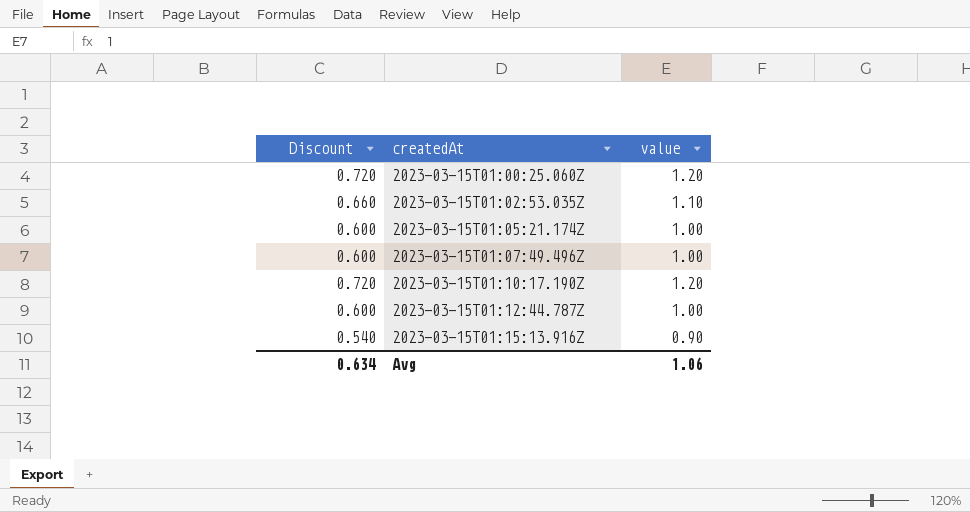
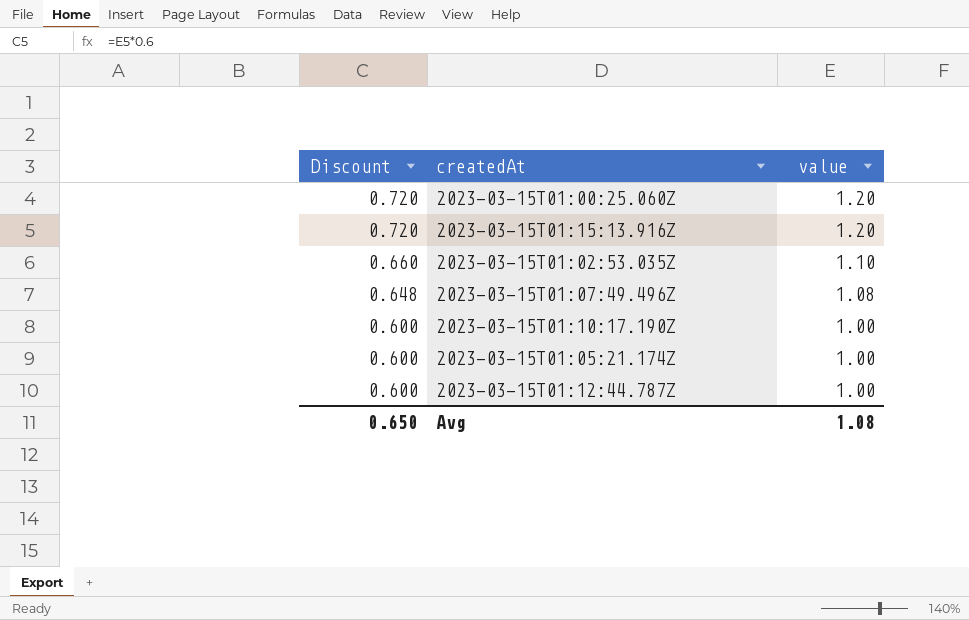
row order: createdAt ascending -> Discount descending
2023-03-15T01:15:13.916Z | Discount: 0.540 -> 0.720
2023-03-15T01:15:13.916Z | value: 0.90 -> 1.20
2023-03-15T01:07:49.496Z | Discount: 0.600 -> 0.648
2023-03-15T01:07:49.496Z | value: 1.00 -> 1.08
2023-03-15T01:10:17.190Z | Discount: 0.720 -> 0.600
2023-03-15T01:10:17.190Z | value: 1.20 -> 1.00
Avg | Discount: 0.634 -> 0.650
Avg | value: 1.06 -> 1.08

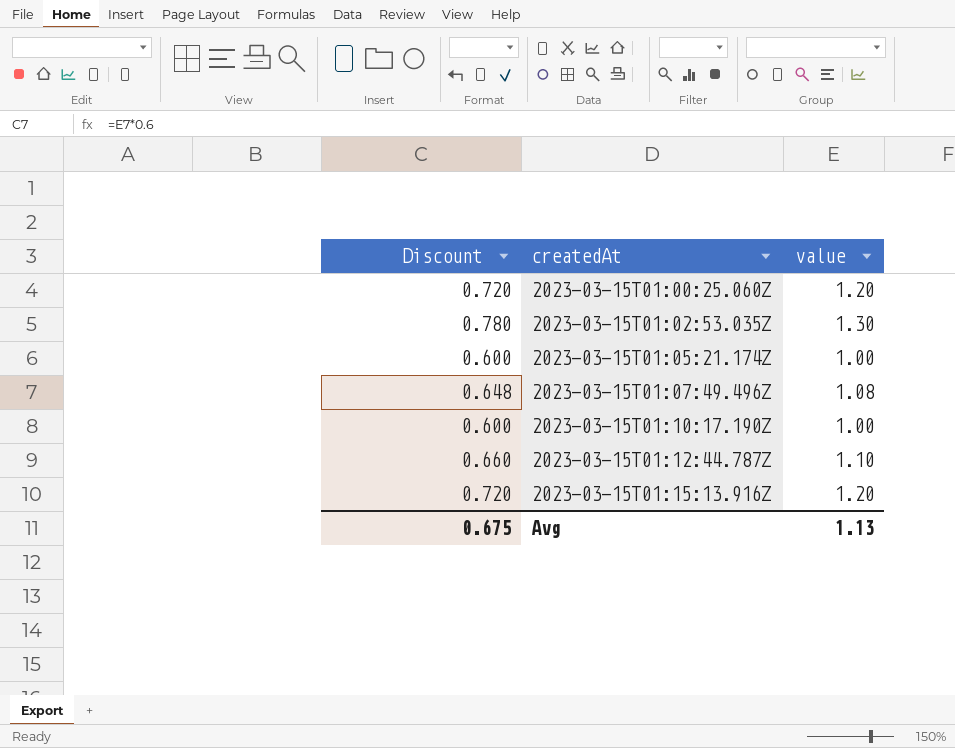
row order: Discount descending -> createdAt ascending
2023-03-15T01:02:53.035Z | Discount: 0.660 -> 0.780
2023-03-15T01:02:53.035Z | value: 1.10 -> 1.30
2023-03-15T01:12:44.787Z | Discount: 0.600 -> 0.660
2023-03-15T01:12:44.787Z | value: 1.00 -> 1.10
Avg | Discount: 0.650 -> 0.675
Avg | value: 1.08 -> 1.13

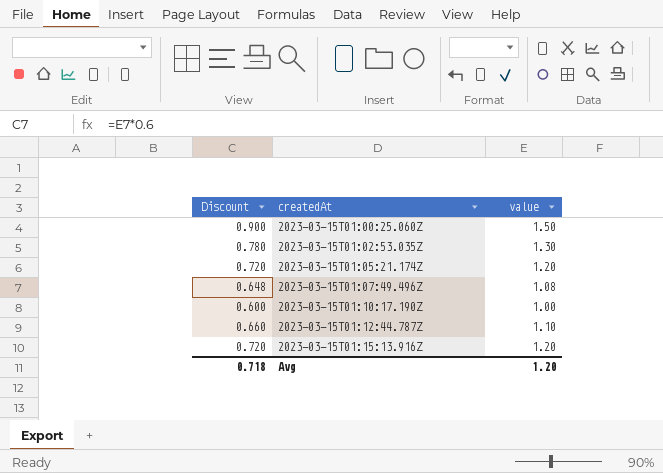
2023-03-15T01:00:25.060Z | Discount: 0.720 -> 0.900
2023-03-15T01:00:25.060Z | value: 1.20 -> 1.50
2023-03-15T01:05:21.174Z | Discount: 0.600 -> 0.720
2023-03-15T01:05:21.174Z | value: 1.00 -> 1.20
Avg | Discount: 0.675 -> 0.718
Avg | value: 1.13 -> 1.20

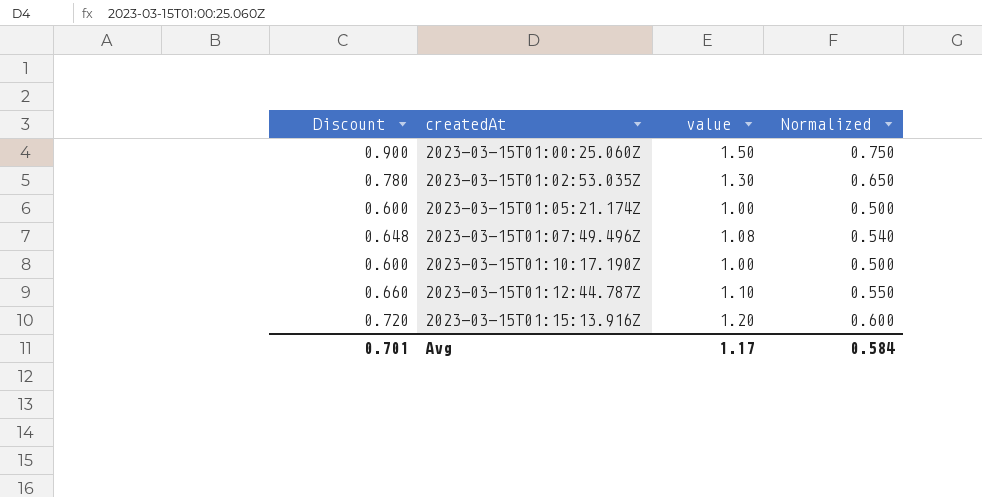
column Normalized | formula: none -> [value] * 0.5
2023-03-15T01:05:21.174Z | Discount: 0.720 -> 0.600
2023-03-15T01:05:21.174Z | value: 1.20 -> 1.00
Avg | Discount: 0.718 -> 0.701
Avg | value: 1.20 -> 1.17

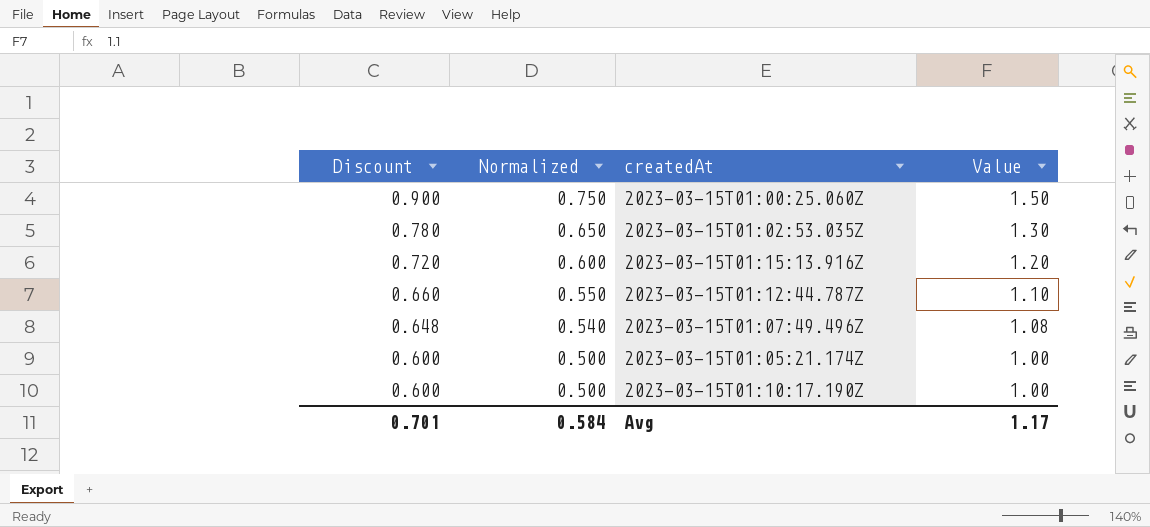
row order: createdAt ascending -> Discount descending
column Normalized | position: 4 -> 2
column name: value -> Value

